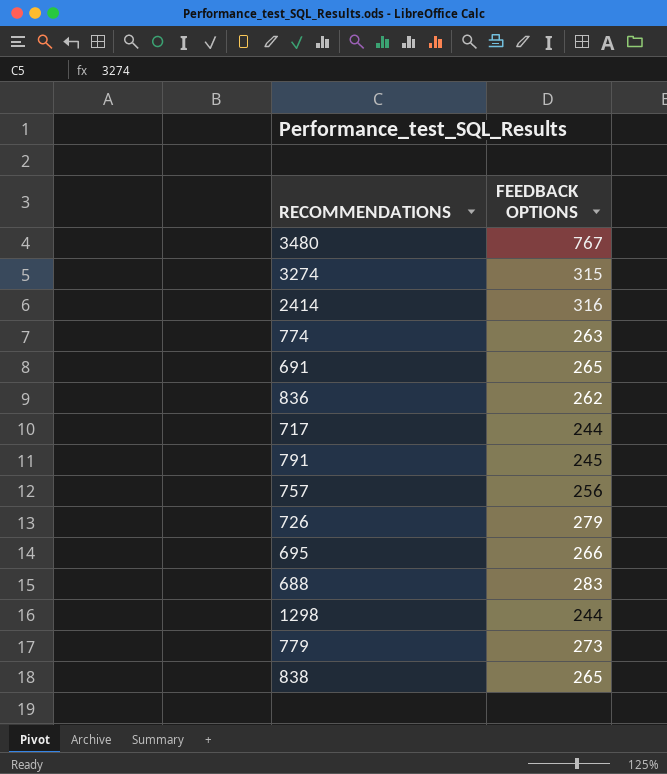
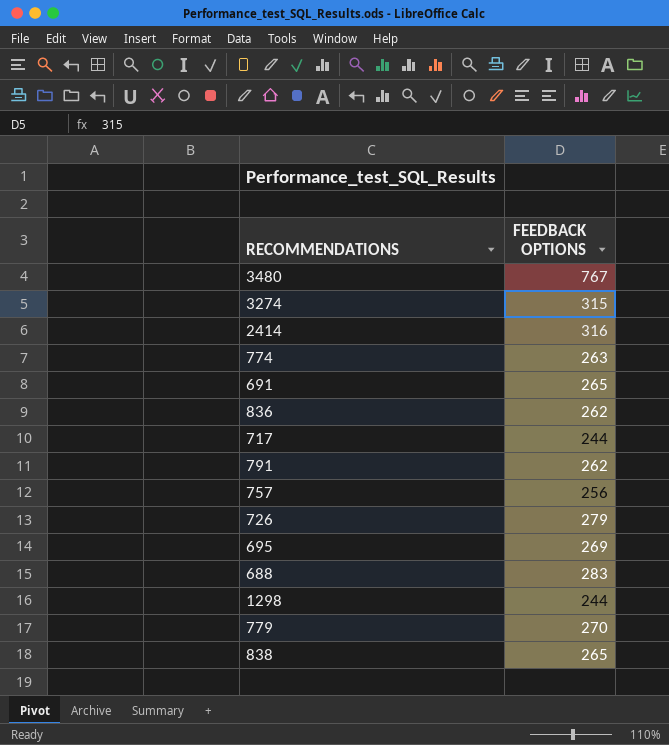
791 | FEEDBACK OPTIONS: 245 -> 262
695 | FEEDBACK OPTIONS: 266 -> 269
779 | FEEDBACK OPTIONS: 273 -> 270

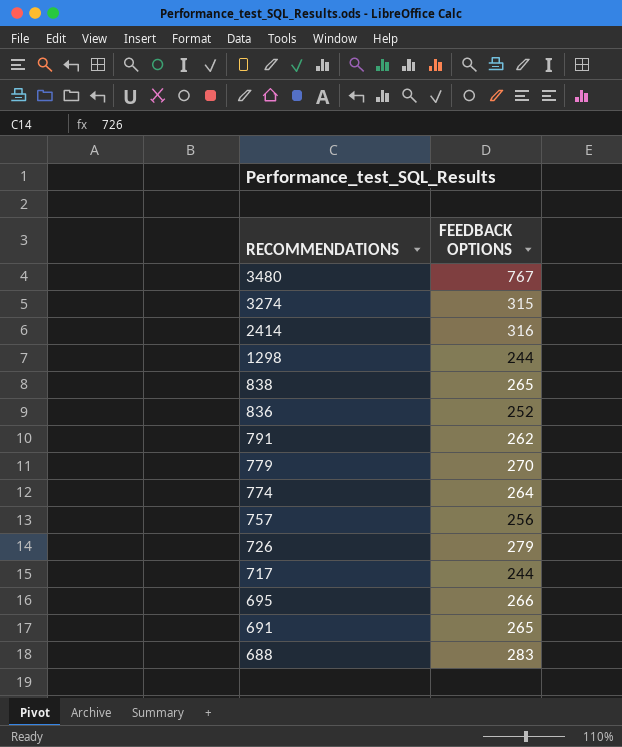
row order: none -> RECOMMENDATIONS descending
836 | FEEDBACK OPTIONS: 262 -> 252
774 | FEEDBACK OPTIONS: 263 -> 264
695 | FEEDBACK OPTIONS: 269 -> 266

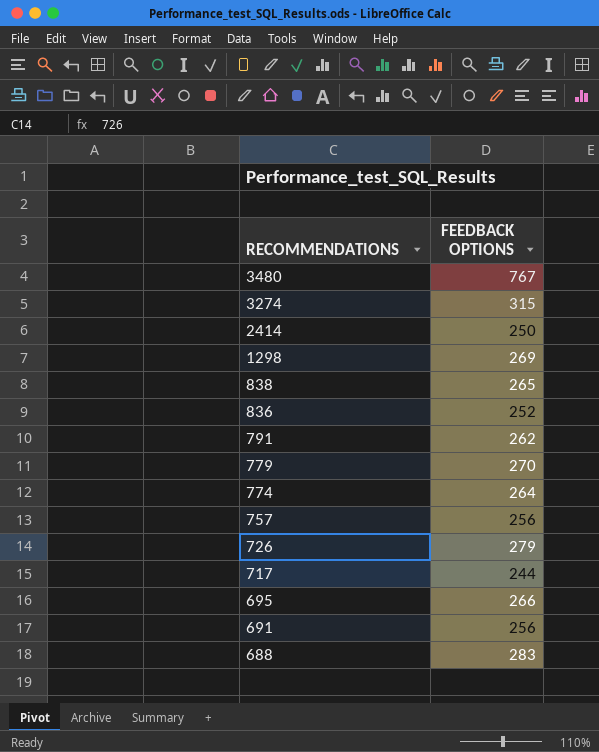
2414 | FEEDBACK OPTIONS: 316 -> 250
1298 | FEEDBACK OPTIONS: 244 -> 269
691 | FEEDBACK OPTIONS: 265 -> 256

